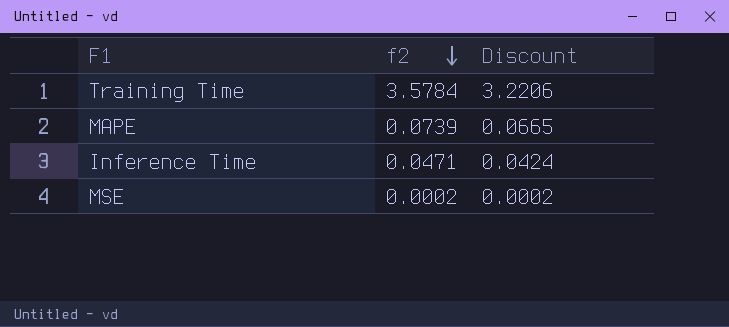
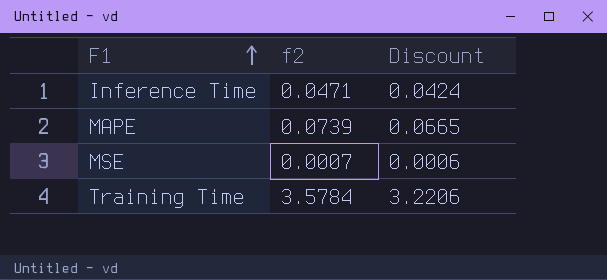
row order: f2 descending -> F1 ascending
MSE | f2: 0.0002 -> 0.0007
MSE | Discount: 0.0002 -> 0.0006

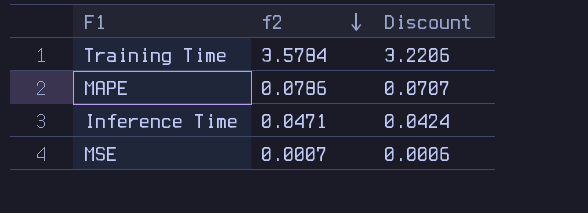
row order: F1 ascending -> f2 descending
MAPE | f2: 0.0739 -> 0.0786
MAPE | Discount: 0.0665 -> 0.0707

